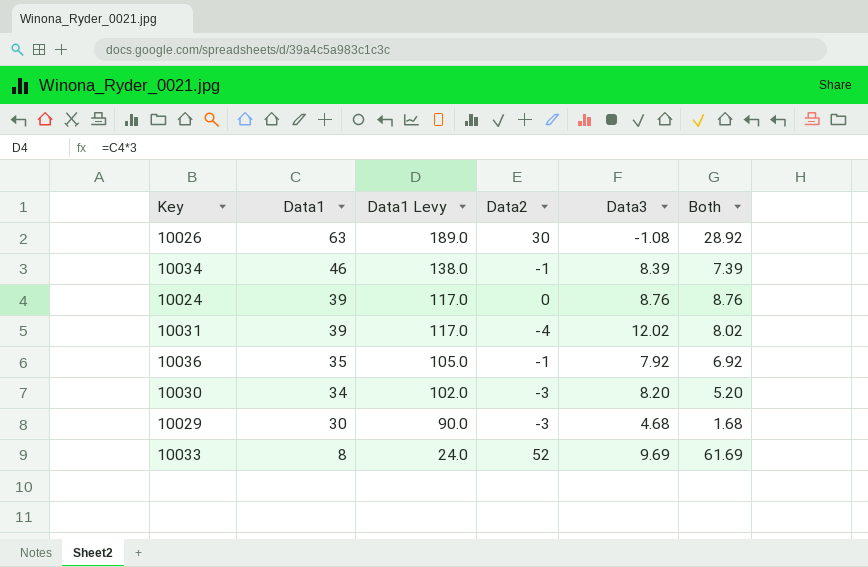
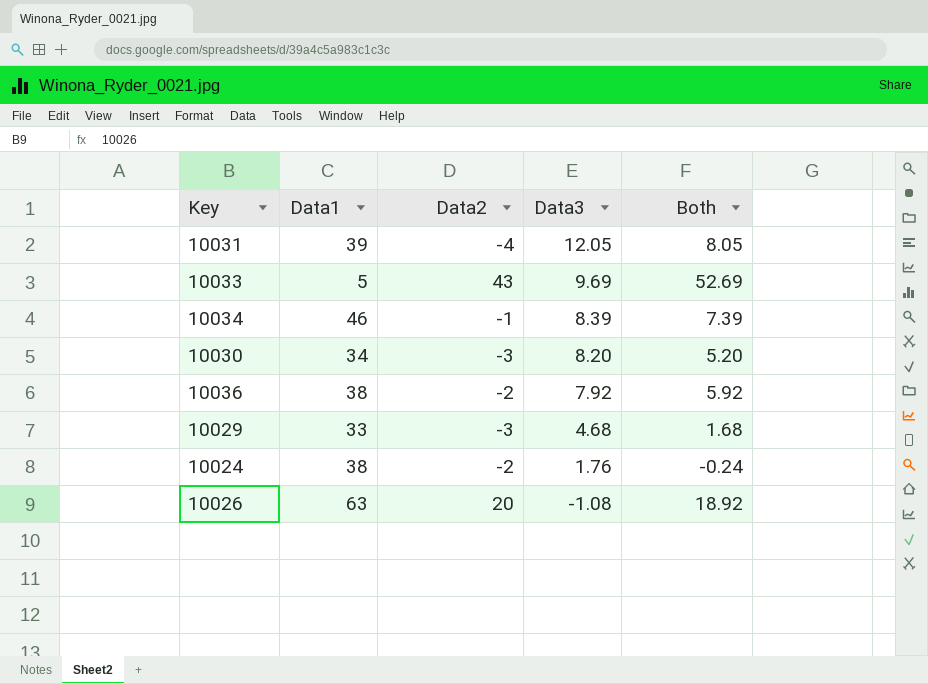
row order: Data1 descending -> Data3 descending
column Data1 Levy | formula: [Data1] * 3 -> none
10031 | Data3: 12.02 -> 12.05
10031 | Both: 8.02 -> 8.05
10033 | Data1: 8 -> 5
10033 | Data2: 52 -> 43
10033 | Both: 61.69 -> 52.69
10036 | Data1: 35 -> 38
10036 | Data2: -1 -> -2
10036 | Both: 6.92 -> 5.92
10029 | Data1: 30 -> 33
10024 | Data1: 39 -> 38
10024 | Data2: 0 -> -2
10024 | Data3: 8.76 -> 1.76
10024 | Both: 8.76 -> -0.24
10026 | Data2: 30 -> 20
10026 | Both: 28.92 -> 18.92

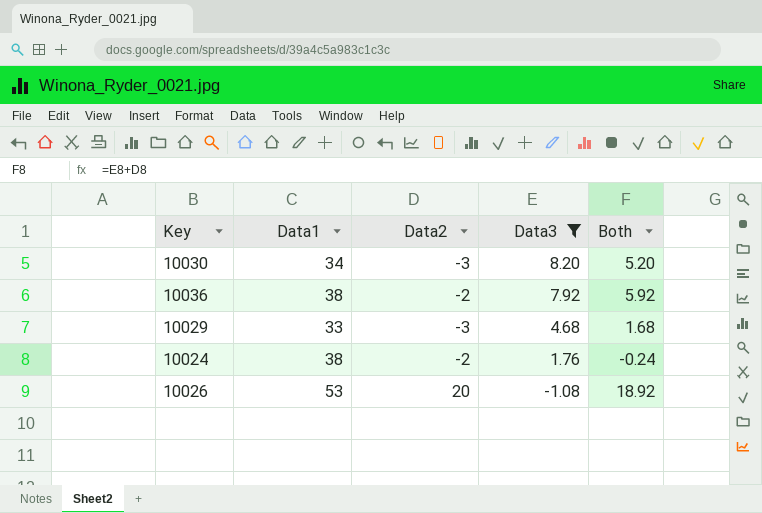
filter: none -> Data3 <= 8.20
10026 | Data1: 63 -> 53

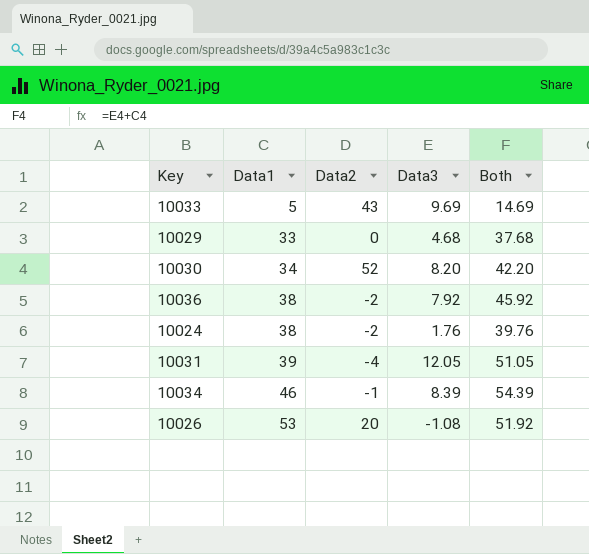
filter: Data3 <= 8.20 -> none
row order: Data3 descending -> Data1 ascending
column Both | formula: [Data2] + [Data3] -> [Data1] + [Data3]
10029 | Data2: -3 -> 0
10030 | Data2: -3 -> 52

